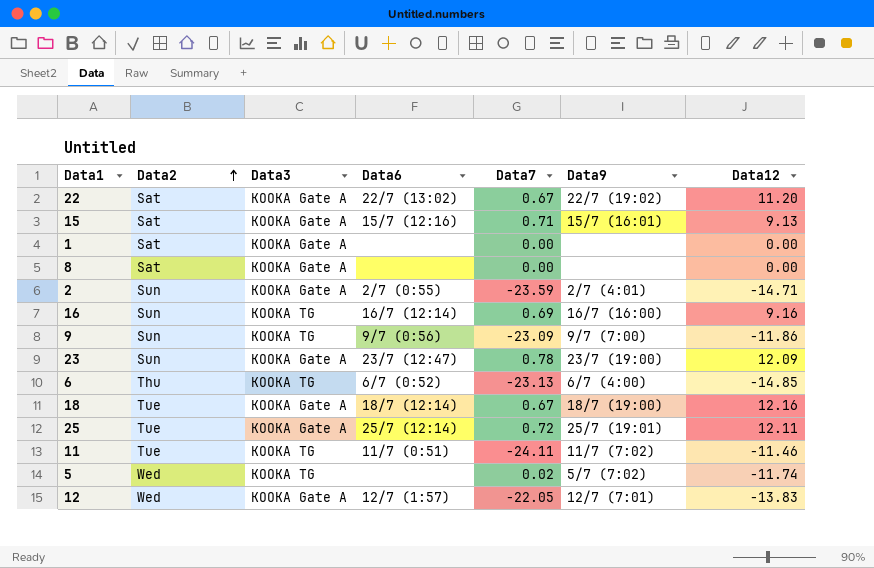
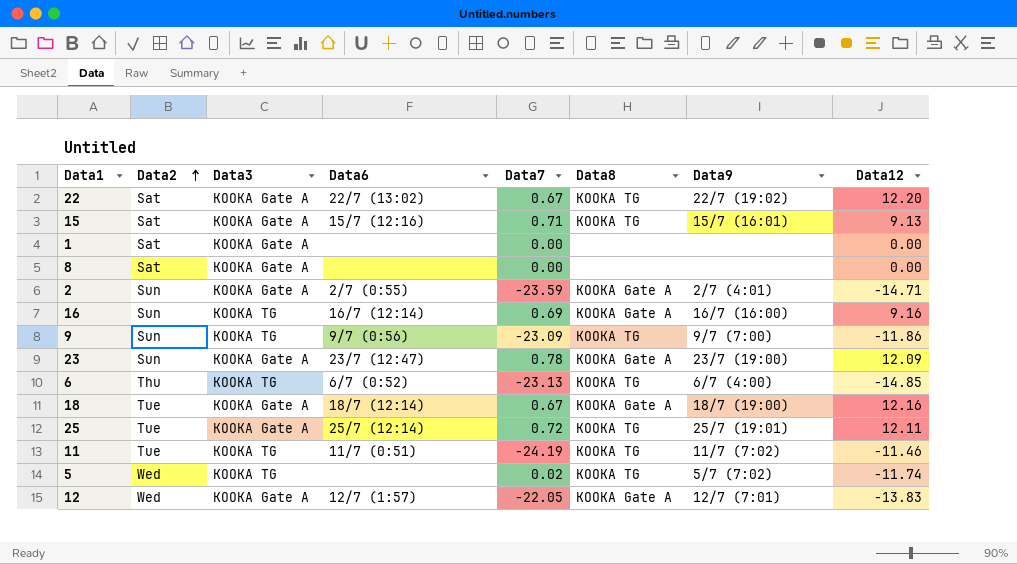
column Data8 | position: none -> 6
22 | Data12: 11.20 -> 12.20
11 | Data7: -24.11 -> -24.19

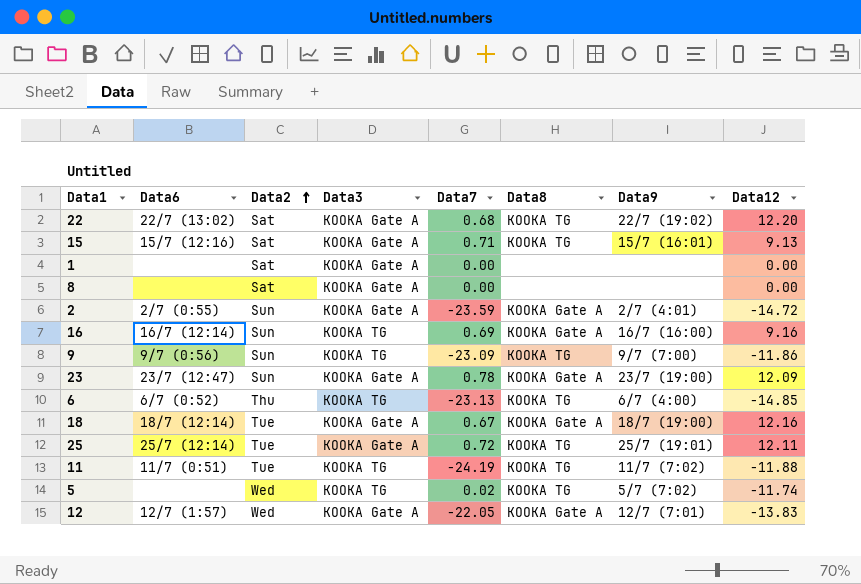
column Data6 | position: 4 -> 2
22 | Data7: 0.67 -> 0.68
2 | Data12: -14.71 -> -14.72
11 | Data12: -11.46 -> -11.88

